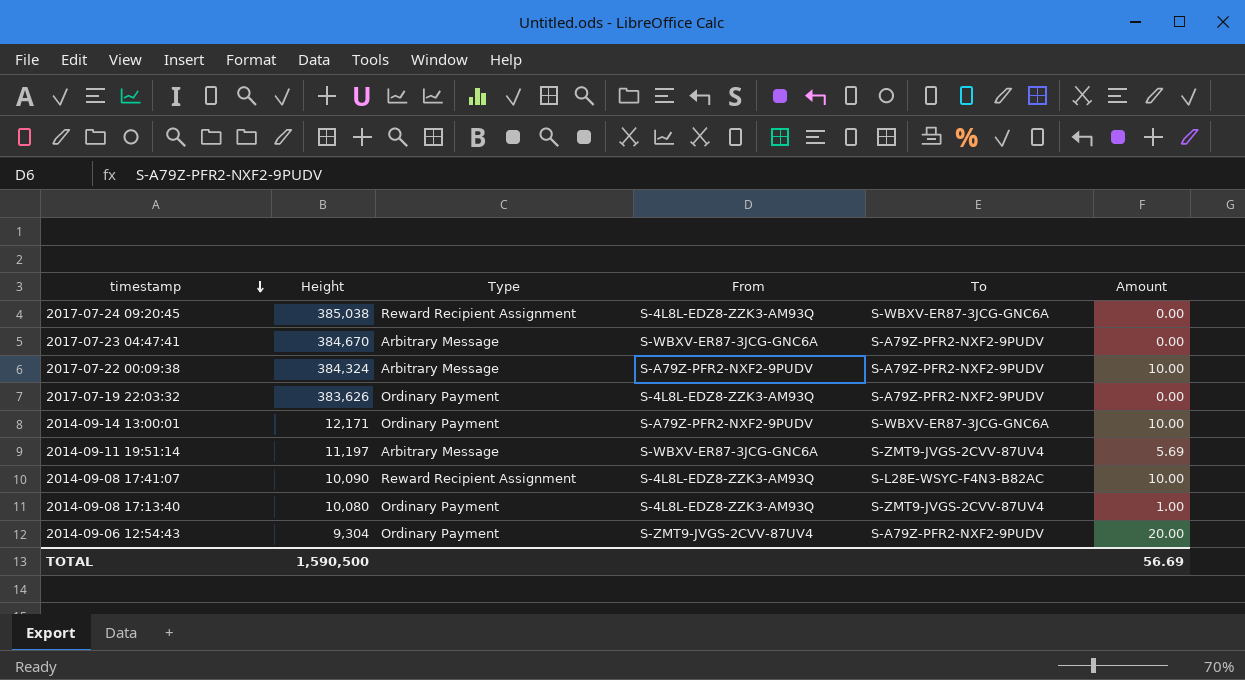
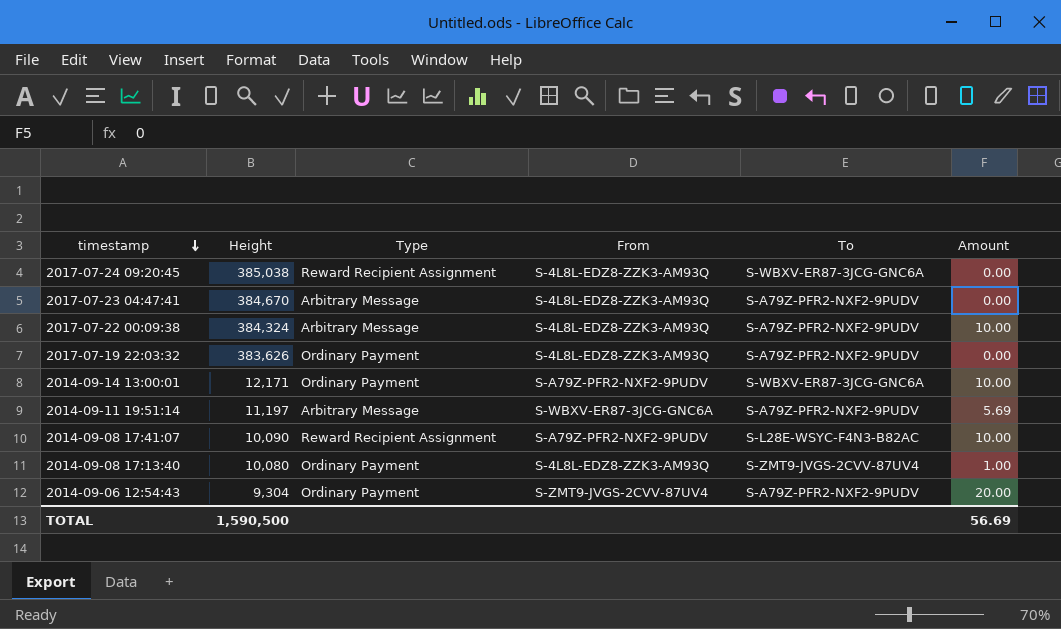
2017-07-23 04:47:41 | From: S-WBXV-ER87-3JCG-GNC6A -> S-4L8L-EDZ8-ZZK3-AM93Q
2017-07-22 00:09:38 | From: S-A79Z-PFR2-NXF2-9PUDV -> S-4L8L-EDZ8-ZZK3-AM93Q
2014-09-11 19:51:14 | To: S-ZMT9-JVGS-2CVV-87UV4 -> S-A79Z-PFR2-NXF2-9PUDV
2014-09-08 17:41:07 | From: S-4L8L-EDZ8-ZZK3-AM93Q -> S-A79Z-PFR2-NXF2-9PUDV

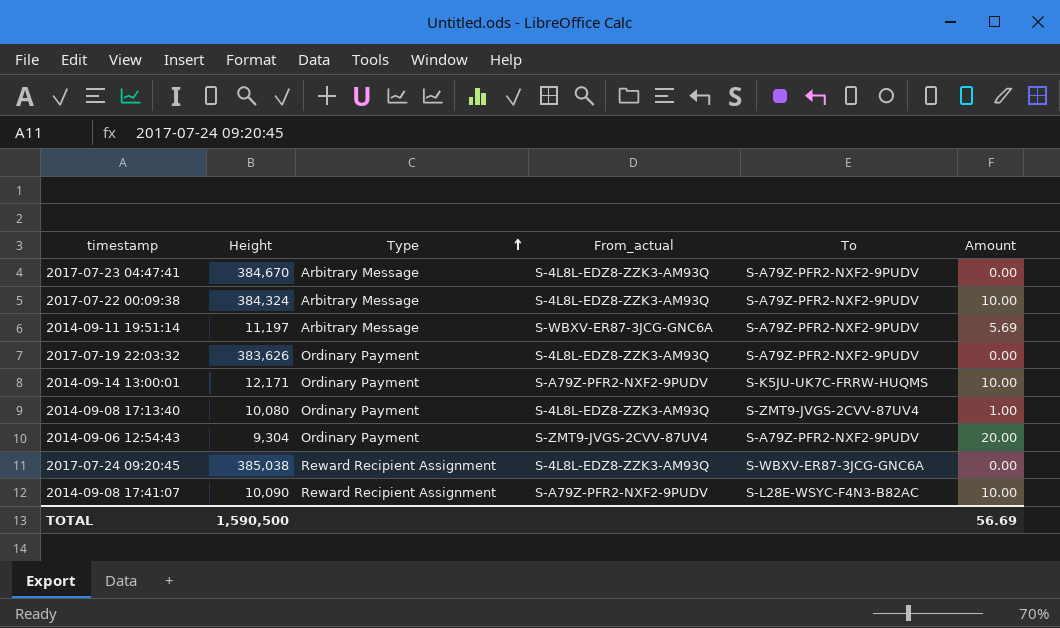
row order: timestamp descending -> Type ascending
column name: From -> From_actual
2014-09-14 13:00:01 | To: S-WBXV-ER87-3JCG-GNC6A -> S-K5JU-UK7C-FRRW-HUQMS

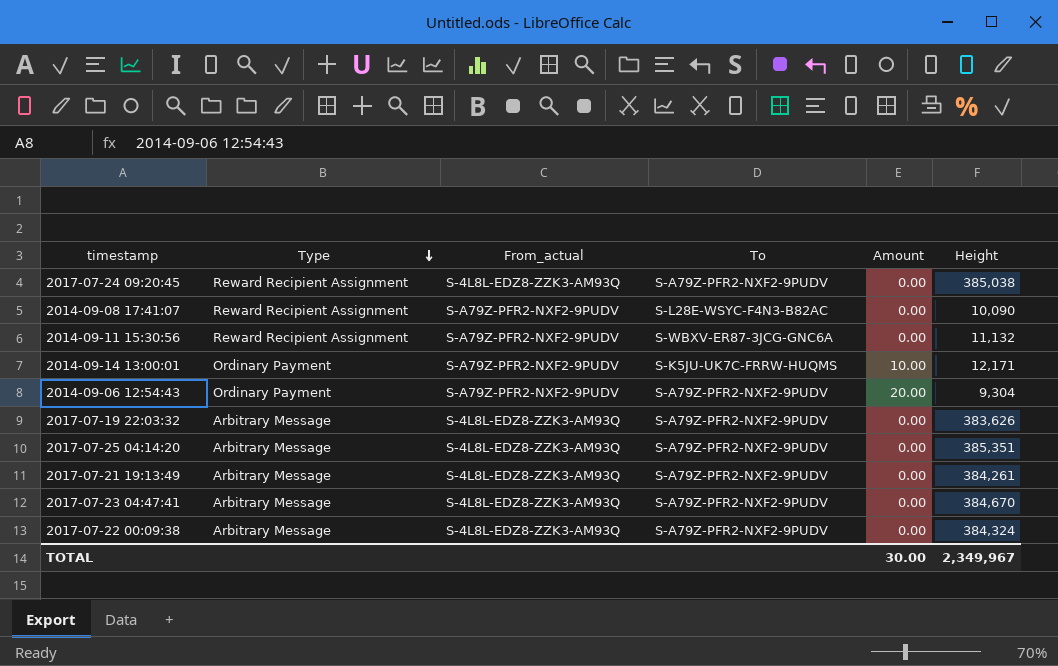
row order: Type ascending -> Type descending
column Height | position: 2 -> 6
row 2014-09-11 19:51:14: 11,197 | Arbitrary Message | S-WBXV-ER87-3JCG-GNC6A | S-A79Z-PFR2-NXF2-9PUDV | 5.69 -> none
row 2014-09-08 17:13:40: 10,080 | Ordinary Payment | S-4L8L-EDZ8-ZZK3-AM93Q | S-ZMT9-JVGS-2CVV-87UV4 | 1.00 -> none
2017-07-24 09:20:45 | To: S-WBXV-ER87-3JCG-GNC6A -> S-A79Z-PFR2-NXF2-9PUDV
2014-09-08 17:41:07 | Amount: 10.00 -> 0.00
row 2014-09-11 15:30:56: none -> Reward Recipient Assignment | S-A79Z-PFR2-NXF2-9PUDV | S-WBXV-ER87-3JCG-GNC6A | 0.00 | 11,132
2014-09-06 12:54:43 | From_actual: S-ZMT9-JVGS-2CVV-87UV4 -> S-A79Z-PFR2-NXF2-9PUDV
2017-07-19 22:03:32 | Type: Ordinary Payment -> Arbitrary Message
row 2017-07-25 04:14:20: none -> Arbitrary Message | S-4L8L-EDZ8-ZZK3-AM93Q | S-A79Z-PFR2-NXF2-9PUDV | 0.00 | 385,351
row 2017-07-21 19:13:49: none -> Arbitrary Message | S-4L8L-EDZ8-ZZK3-AM93Q | S-A79Z-PFR2-NXF2-9PUDV | 0.00 | 384,261
2017-07-22 00:09:38 | Amount: 10.00 -> 0.00
TOTAL | Amount: 56.69 -> 30.00
TOTAL | Height: 1,590,500 -> 2,349,967

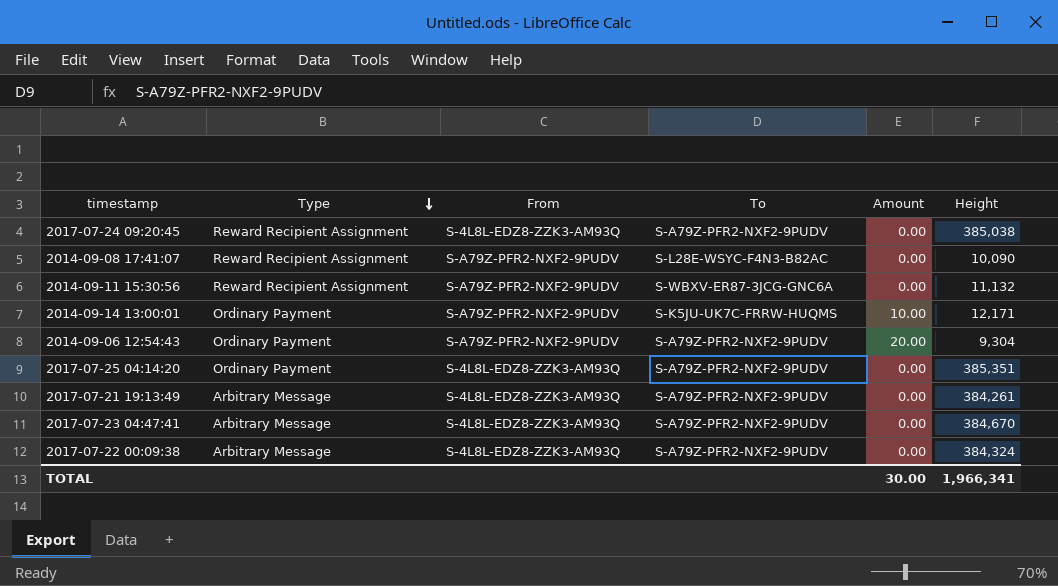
column name: From_actual -> From
row 2017-07-19 22:03:32: Arbitrary Message | S-4L8L-EDZ8-ZZK3-AM93Q | S-A79Z-PFR2-NXF2-9PUDV | 0.00 | 383,626 -> none
2017-07-25 04:14:20 | Type: Arbitrary Message -> Ordinary Payment
TOTAL | Height: 2,349,967 -> 1,966,341

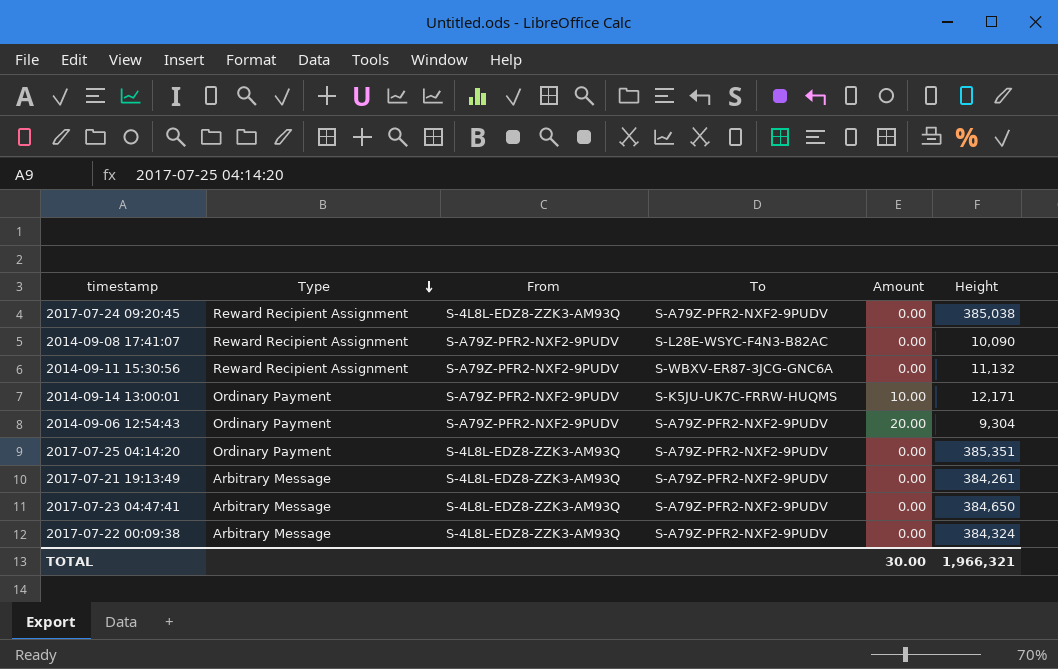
2017-07-23 04:47:41 | Height: 384,670 -> 384,650
TOTAL | Height: 1,966,341 -> 1,966,321

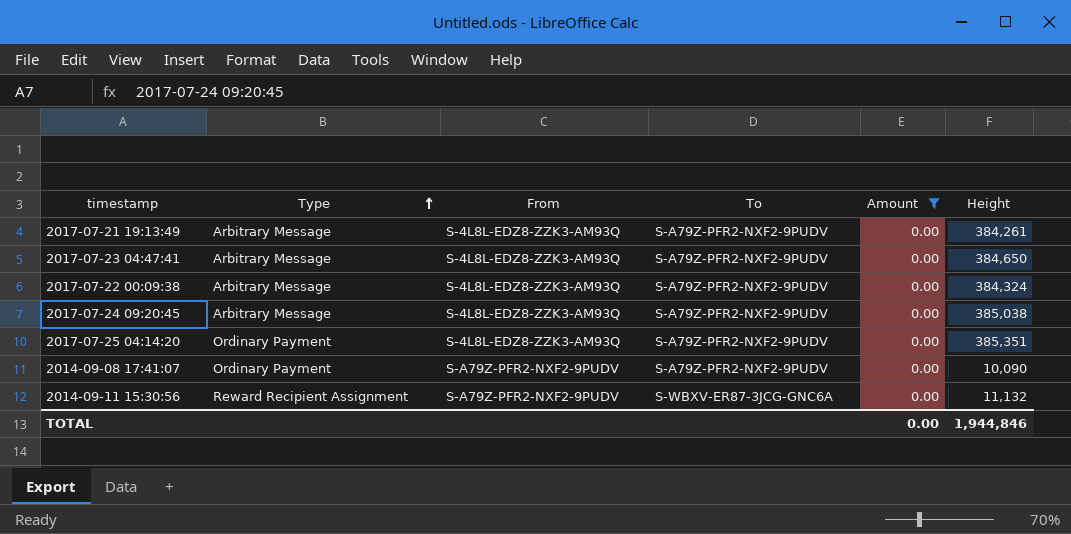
filter: none -> Amount = 0.00
row order: Type descending -> Type ascending
2017-07-24 09:20:45 | Type: Reward Recipient Assignment -> Arbitrary Message
2014-09-08 17:41:07 | Type: Reward Recipient Assignment -> Ordinary Payment
2014-09-08 17:41:07 | To: S-L28E-WSYC-F4N3-B82AC -> S-A79Z-PFR2-NXF2-9PUDV
TOTAL | Amount: 30.00 -> 0.00
TOTAL | Height: 1,966,321 -> 1,944,846

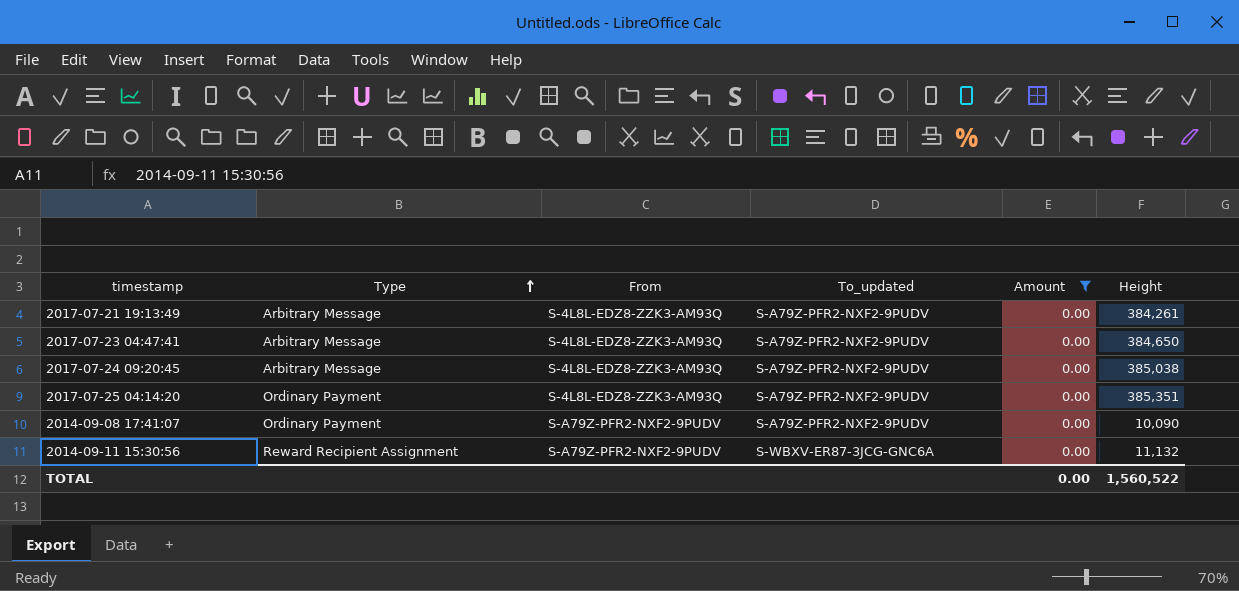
column name: To -> To_updated
row 2017-07-22 00:09:38: Arbitrary Message | S-4L8L-EDZ8-ZZK3-AM93Q | S-A79Z-PFR2-NXF2-9PUDV | 0.00 | 384,324 -> none
TOTAL | Height: 1,944,846 -> 1,560,522

